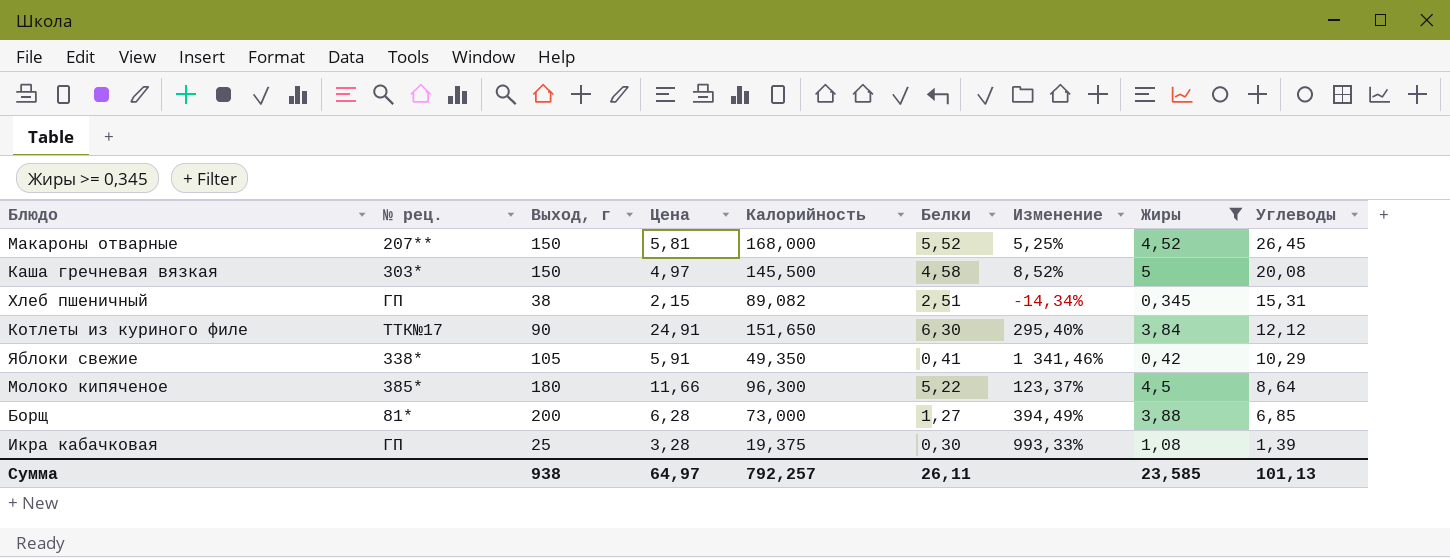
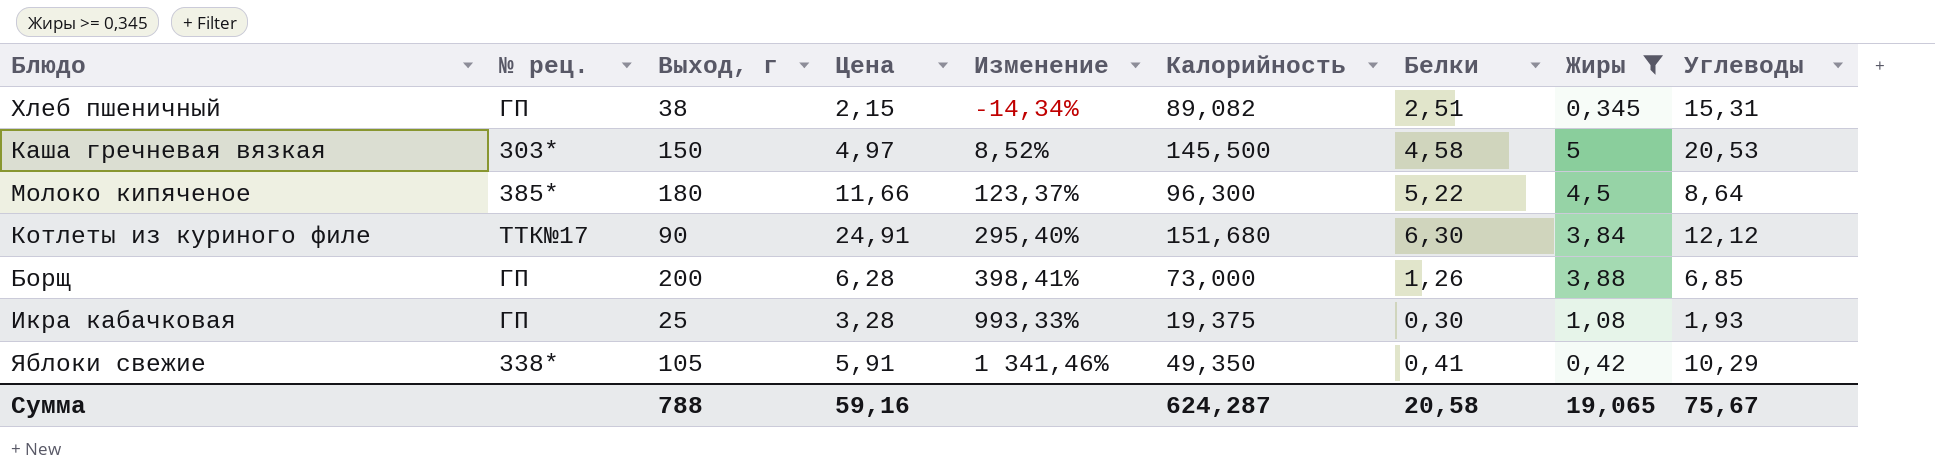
row order: Углеводы descending -> Изменение ascending
column Изменение | position: 7 -> 5
row Макароны отварные: 207** | 150 | 5,81 | 168,000 | 5,52 | 5,25% | 4,52 | 26,45 -> none
Каша гречневая вязкая | Углеводы: 20,08 -> 20,53
Котлеты из куриного филе | Калорийность: 151,650 -> 151,680
Борщ | № рец.: 81* -> ГП
Борщ | Изменение: 394,49% -> 398,41%
Борщ | Белки: 1,27 -> 1,26
Икра кабачковая | Углеводы: 1,39 -> 1,93
Сумма | Выход, г: 938 -> 788
Сумма | Цена: 64,97 -> 59,16
Сумма | Калорийность: 792,257 -> 624,287
Сумма | Белки: 26,11 -> 20,58
Сумма | Жиры: 23,585 -> 19,065
Сумма | Углеводы: 101,13 -> 75,67

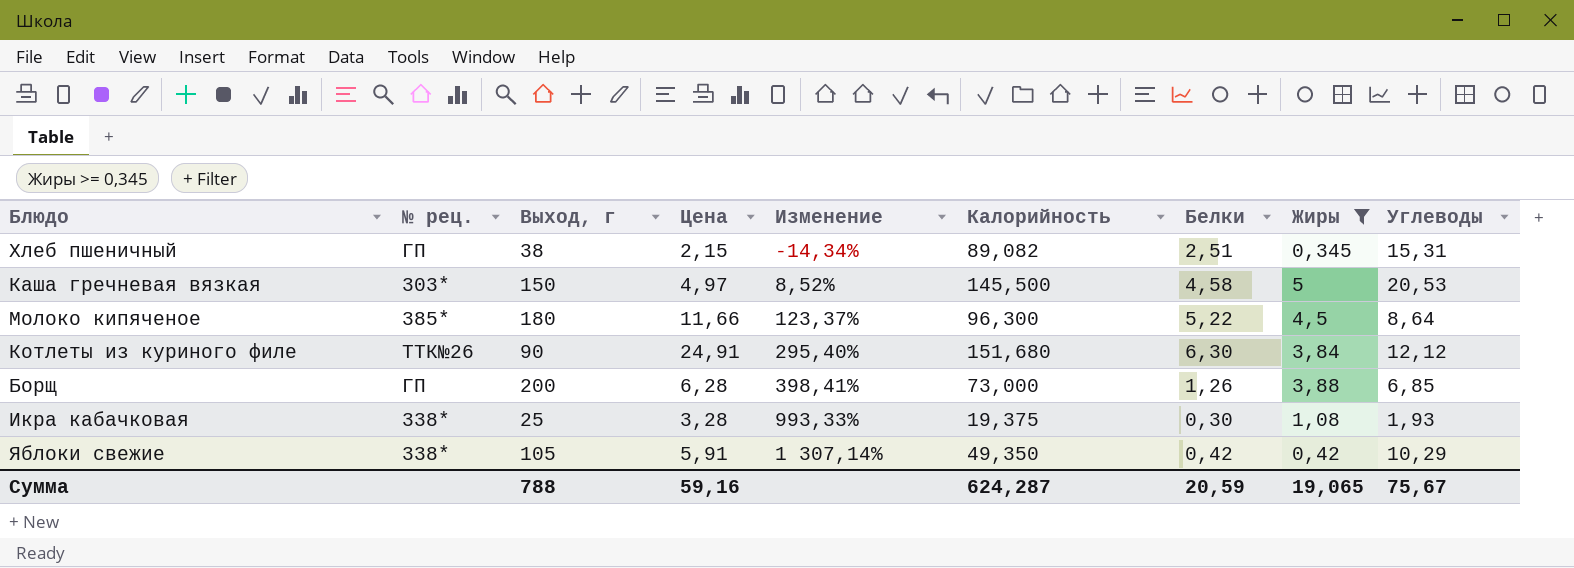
Котлеты из куриного филе | № рец.: ТТК№17 -> ТТК№26
Икра кабачковая | № рец.: ГП -> 338*
Яблоки свежие | Изменение: 1 341,46% -> 1 307,14%
Яблоки свежие | Белки: 0,41 -> 0,42
Сумма | Белки: 20,58 -> 20,59

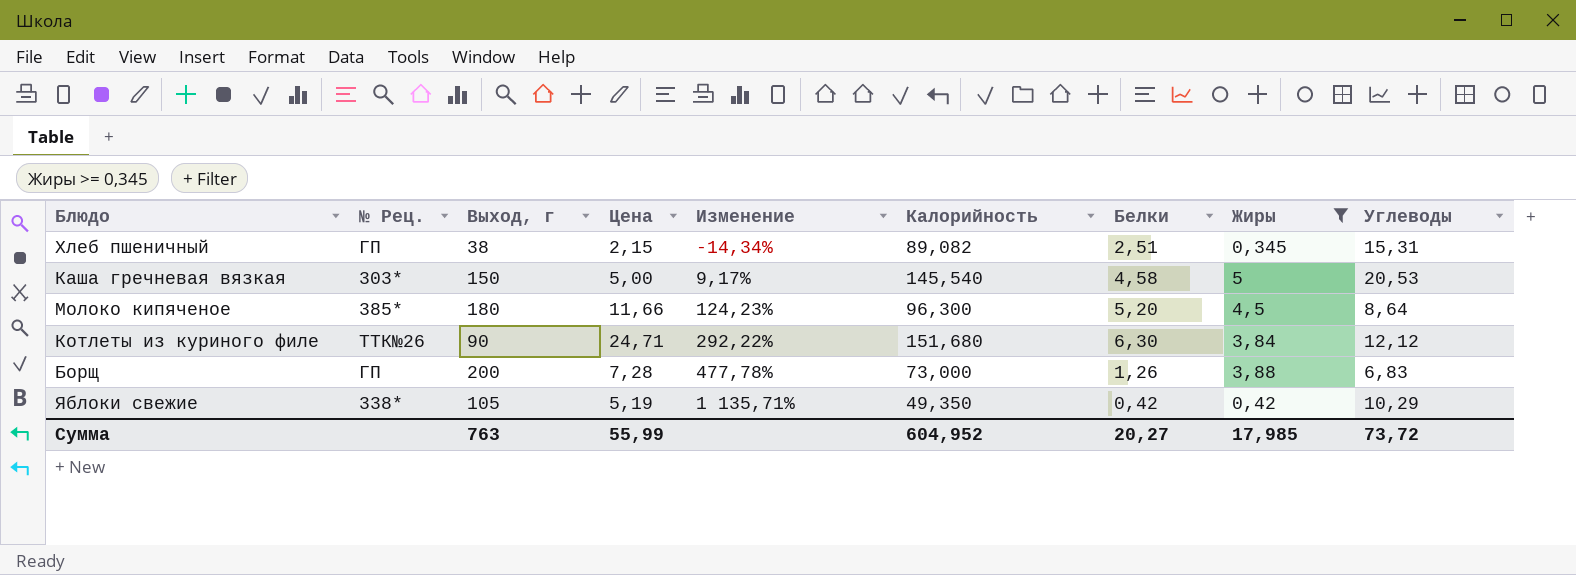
column name: № рец. -> № Рец.
row Икра кабачковая: 338* | 25 | 3,28 | 993,33% | 19,375 | 0,30 | 1,08 | 1,93 -> none
Каша гречневая вязкая | Цена: 4,97 -> 5,00
Каша гречневая вязкая | Изменение: 8,52% -> 9,17%
Каша гречневая вязкая | Калорийность: 145,500 -> 145,540
Молоко кипяченое | Изменение: 123,37% -> 124,23%
Молоко кипяченое | Белки: 5,22 -> 5,20
Котлеты из куриного филе | Цена: 24,91 -> 24,71
Котлеты из куриного филе | Изменение: 295,40% -> 292,22%
Борщ | Цена: 6,28 -> 7,28
Борщ | Изменение: 398,41% -> 477,78%
Борщ | Углеводы: 6,85 -> 6,83
Яблоки свежие | Цена: 5,91 -> 5,19
Яблоки свежие | Изменение: 1 307,14% -> 1 135,71%
Сумма | Выход, г: 788 -> 763
Сумма | Цена: 59,16 -> 55,99
Сумма | Калорийность: 624,287 -> 604,952
Сумма | Белки: 20,59 -> 20,27
Сумма | Жиры: 19,065 -> 17,985
Сумма | Углеводы: 75,67 -> 73,72

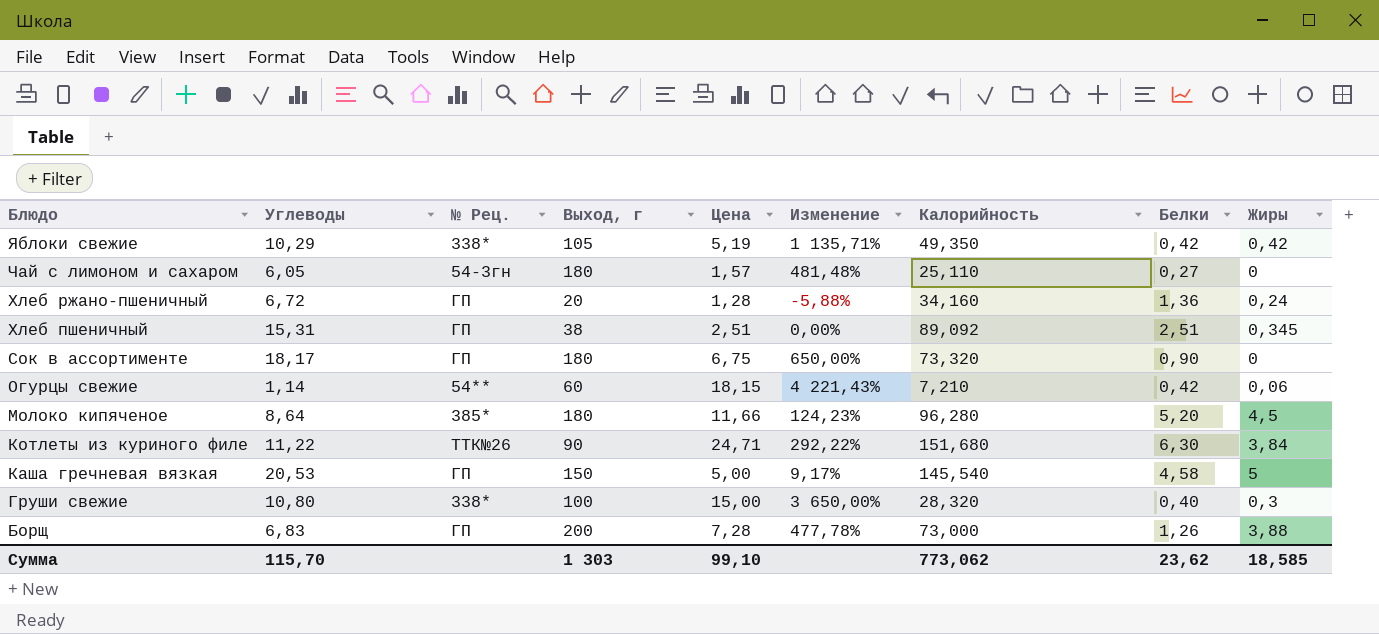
filter: Жиры >= 0,345 -> none
row order: Изменение ascending -> Блюдо descending
column Углеводы | position: 9 -> 2
Хлеб пшеничный | Цена: 2,15 -> 2,51
Хлеб пшеничный | Изменение: -14,34% -> 0,00%
Хлеб пшеничный | Калорийность: 89,082 -> 89,092
Молоко кипяченое | Калорийность: 96,300 -> 96,280
Котлеты из куриного филе | Углеводы: 12,12 -> 11,22
Каша гречневая вязкая | № Рец.: 303* -> ГП
Сумма | Углеводы: 73,72 -> 115,70
Сумма | Выход, г: 763 -> 1 303
Сумма | Цена: 55,99 -> 99,10
Сумма | Калорийность: 604,952 -> 773,062
Сумма | Белки: 20,27 -> 23,62
Сумма | Жиры: 17,985 -> 18,585

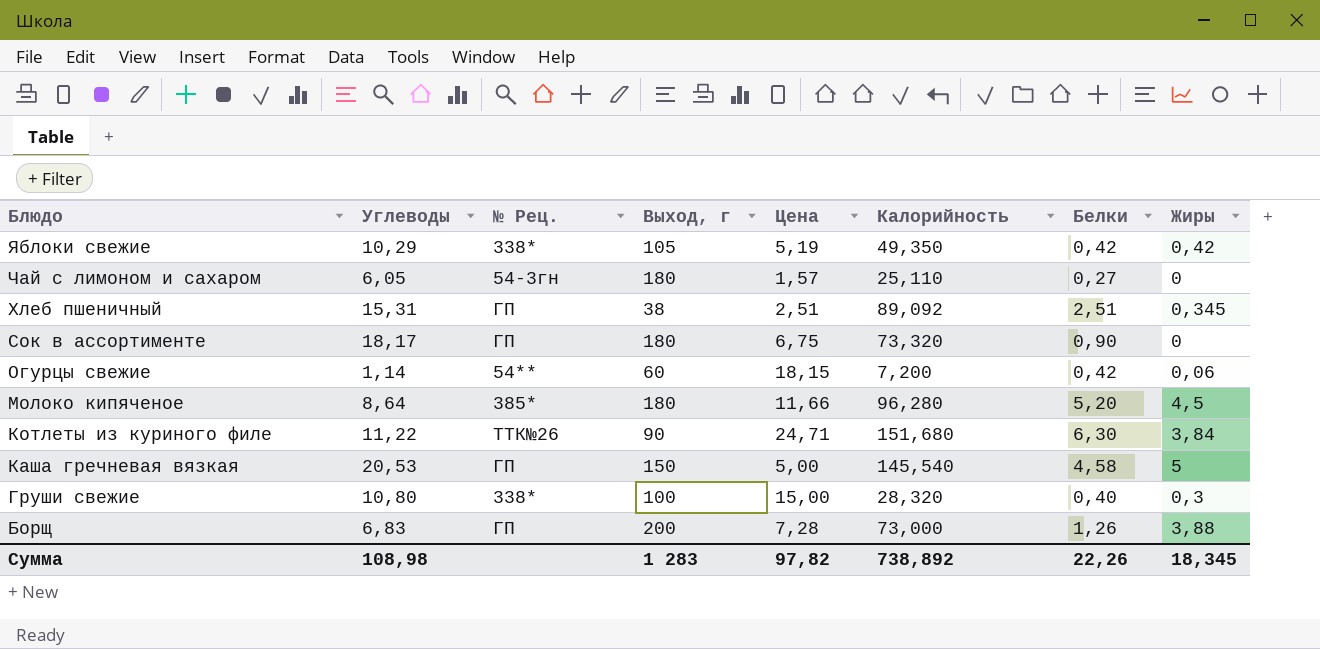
column Изменение | formula: ([Цена] - [Белки]) / [Белки] -> none
row Хлеб ржано-пшеничный: 6,72 | ГП | 20 | 1,28 | -5,88% | 34,160 | 1,36 | 0,24 -> none
Огурцы свежие | Калорийность: 7,210 -> 7,200
Сумма | Углеводы: 115,70 -> 108,98
Сумма | Выход, г: 1 303 -> 1 283
Сумма | Цена: 99,10 -> 97,82
Сумма | Калорийность: 773,062 -> 738,892
Сумма | Белки: 23,62 -> 22,26
Сумма | Жиры: 18,585 -> 18,345

